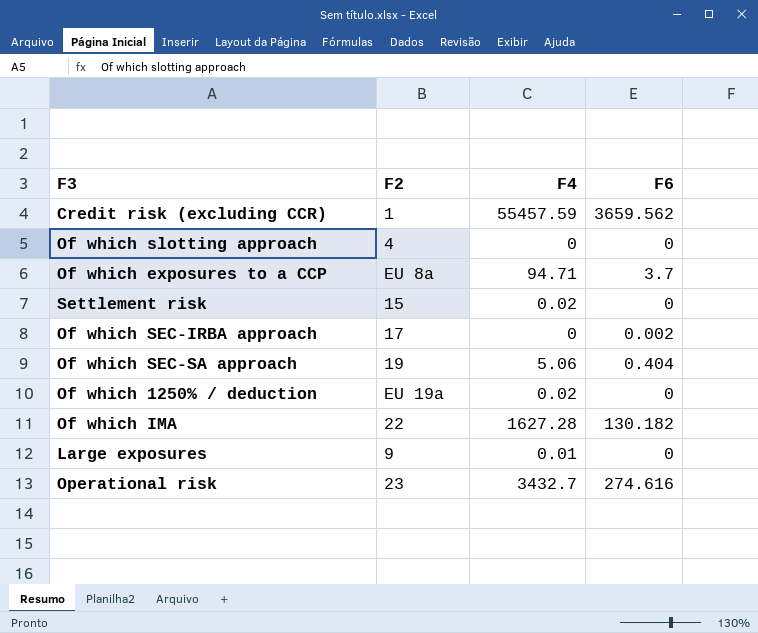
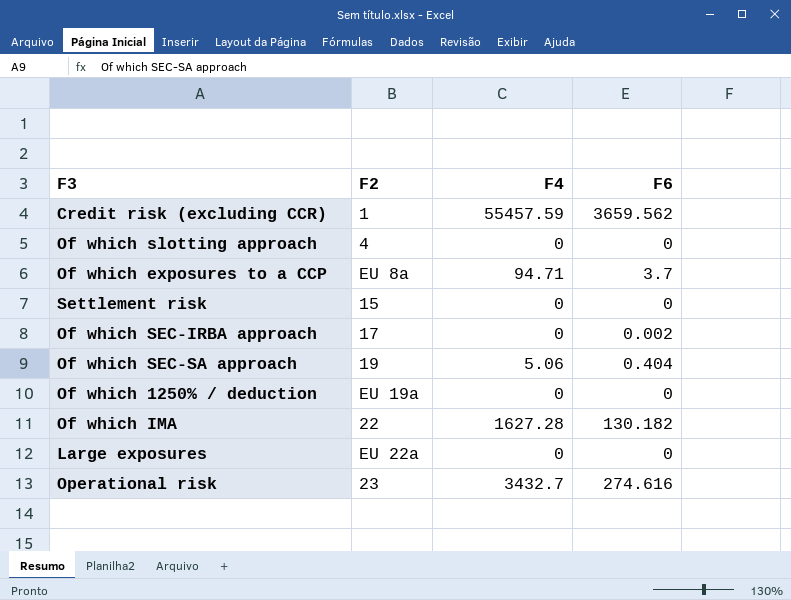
Settlement risk | F4: 0.02 -> 0
Of which 1250% / deduction | F4: 0.02 -> 0
Large exposures | F2: 9 -> EU 22a
Large exposures | F4: 0.01 -> 0

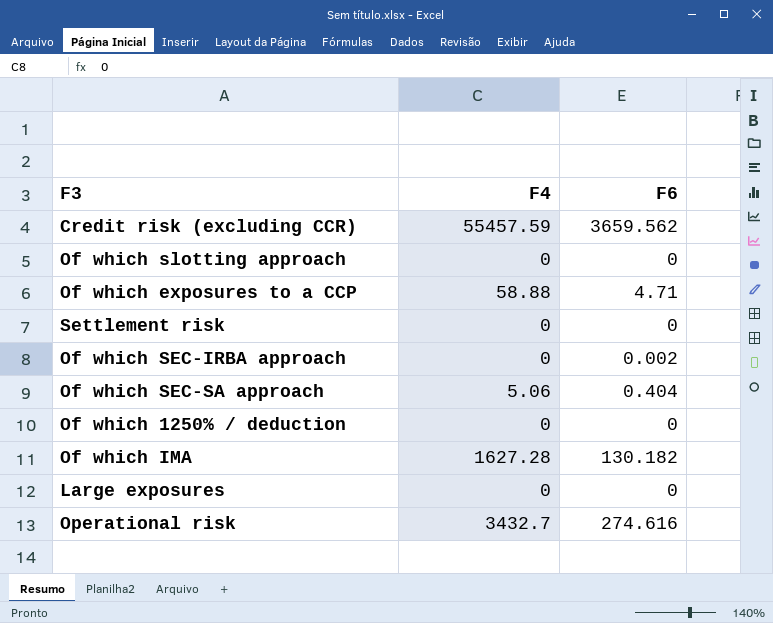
column F2 | position: 2 -> none
Of which exposures to a CCP | F4: 94.71 -> 58.88
Of which exposures to a CCP | F6: 3.7 -> 4.71

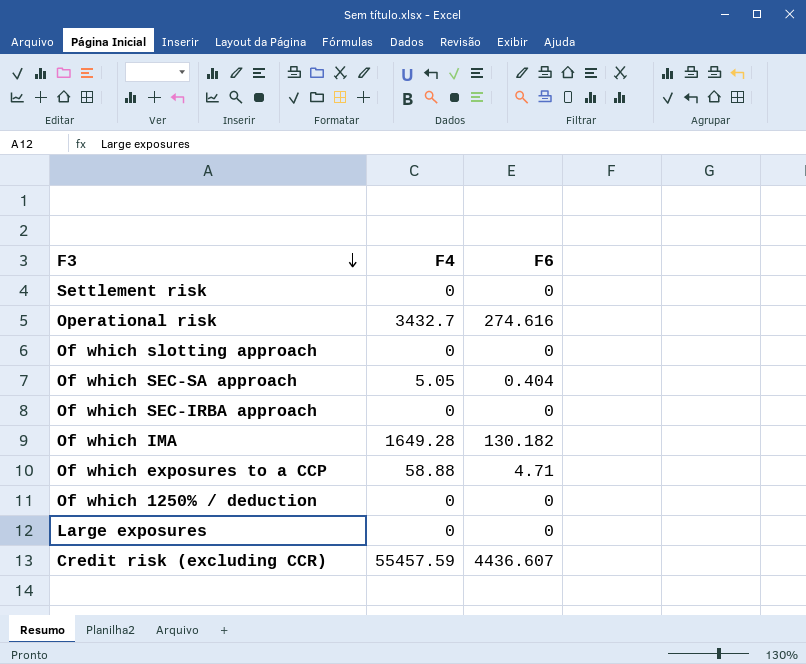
row order: none -> F3 descending
Of which SEC-SA approach | F4: 5.06 -> 5.05
Of which SEC-IRBA approach | F6: 0.002 -> 0
Of which IMA | F4: 1627.28 -> 1649.28
Credit risk (excluding CCR) | F6: 3659.562 -> 4436.607

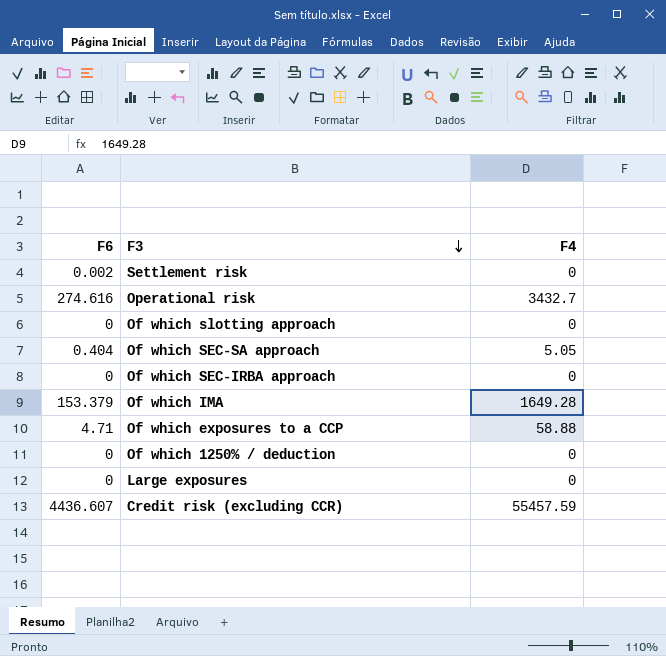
column F6 | position: 3 -> 1
Settlement risk | F6: 0 -> 0.002
Of which IMA | F6: 130.182 -> 153.379

